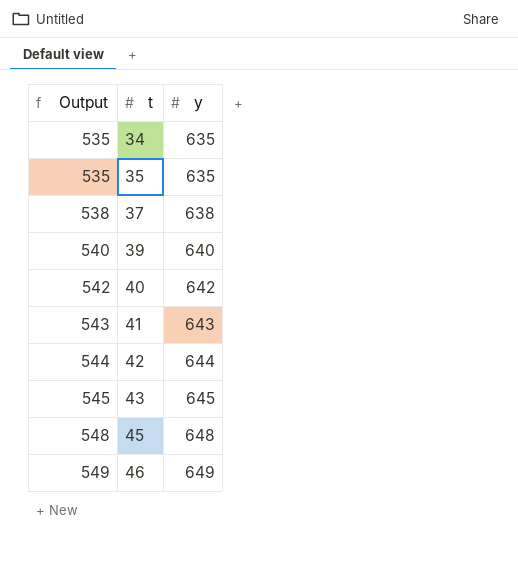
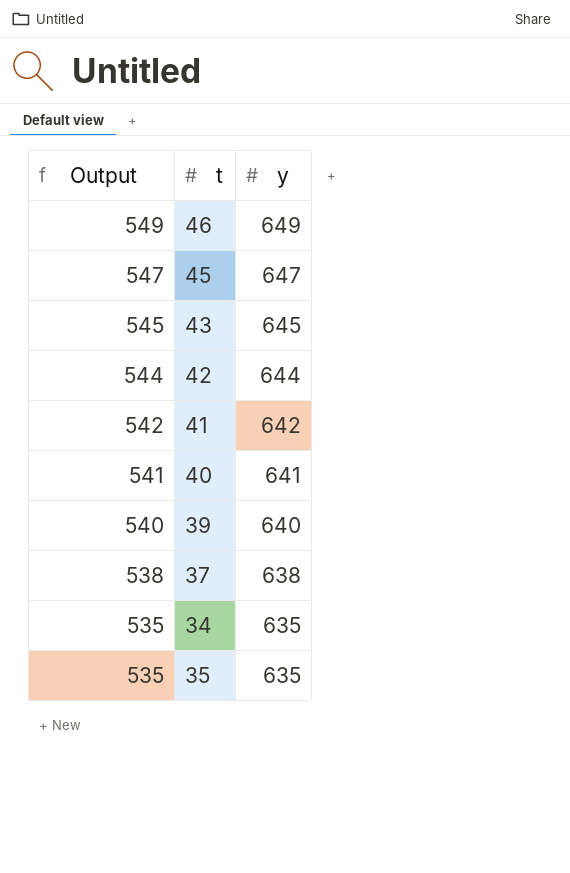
row order: Output ascending -> Output descending
45 | Output: 548 -> 547
45 | y: 648 -> 647
41 | Output: 543 -> 542
41 | y: 643 -> 642
40 | Output: 542 -> 541
40 | y: 642 -> 641

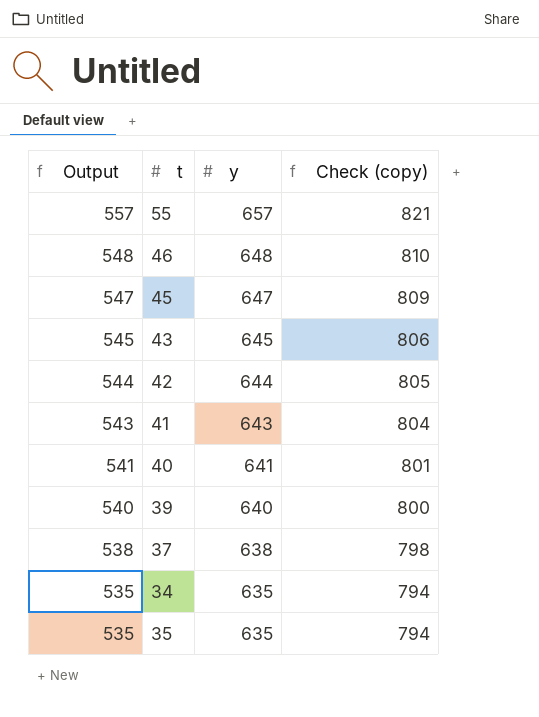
column Check (copy) | formula: none -> [y] * 1.25
row 55: none -> 557 | 657 | 821
46 | Output: 549 -> 548
46 | y: 649 -> 648
41 | Output: 542 -> 543
41 | y: 642 -> 643

